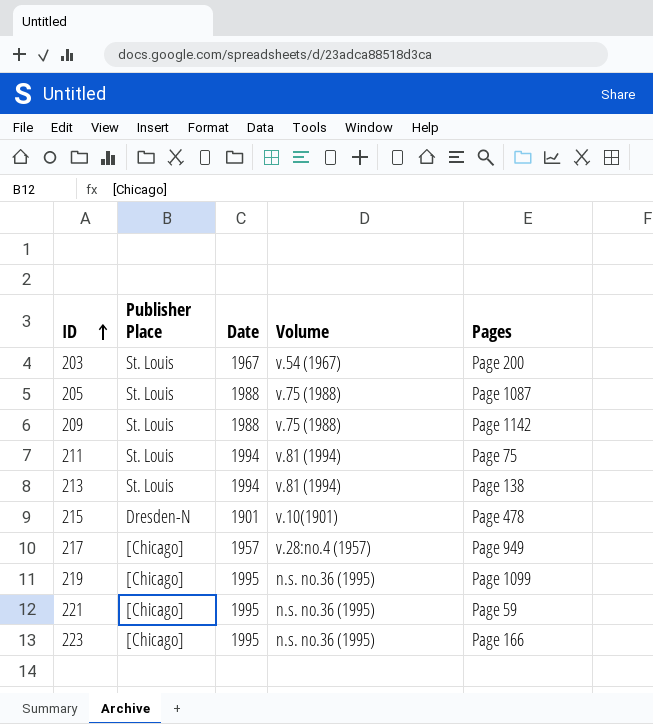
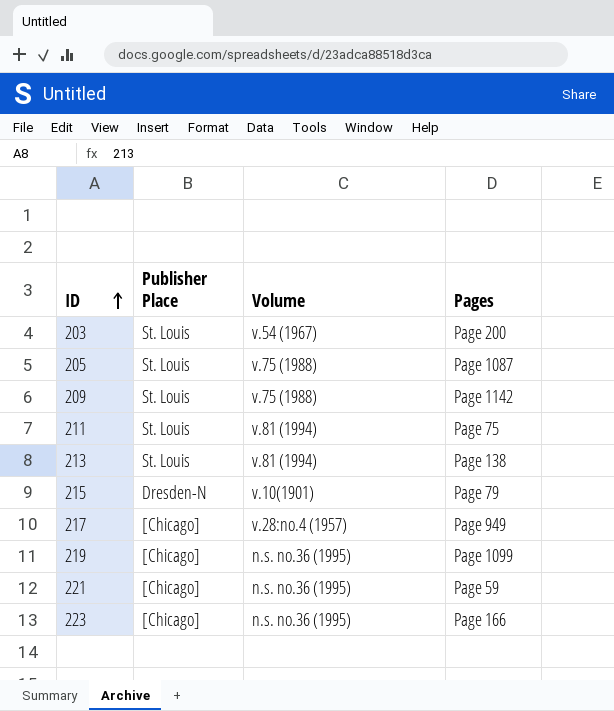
column Date | position: 3 -> none
215 | Pages: Page 478 -> Page 79

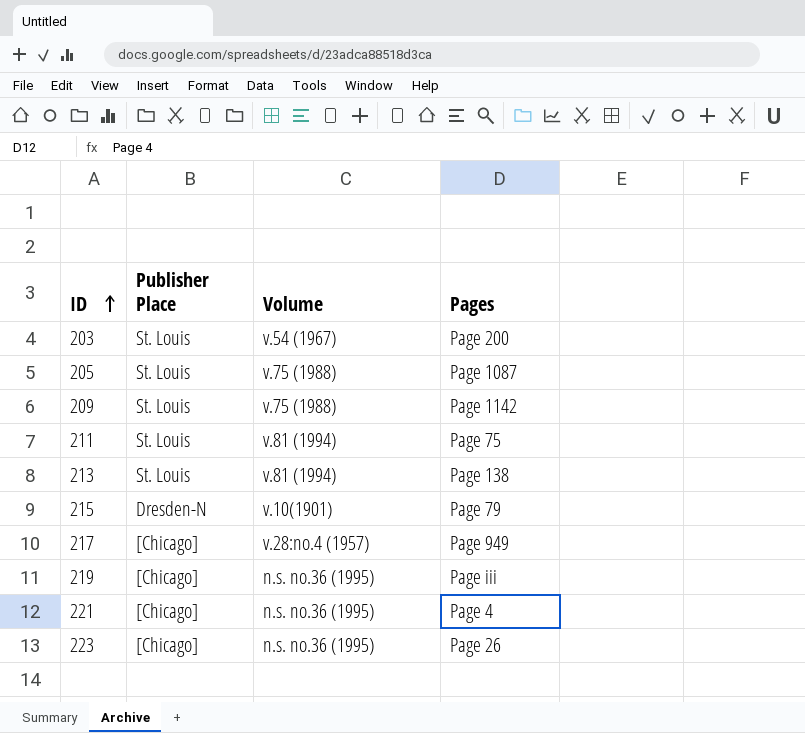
219 | Pages: Page 1099 -> Page iii
221 | Pages: Page 59 -> Page 4
223 | Pages: Page 166 -> Page 26

